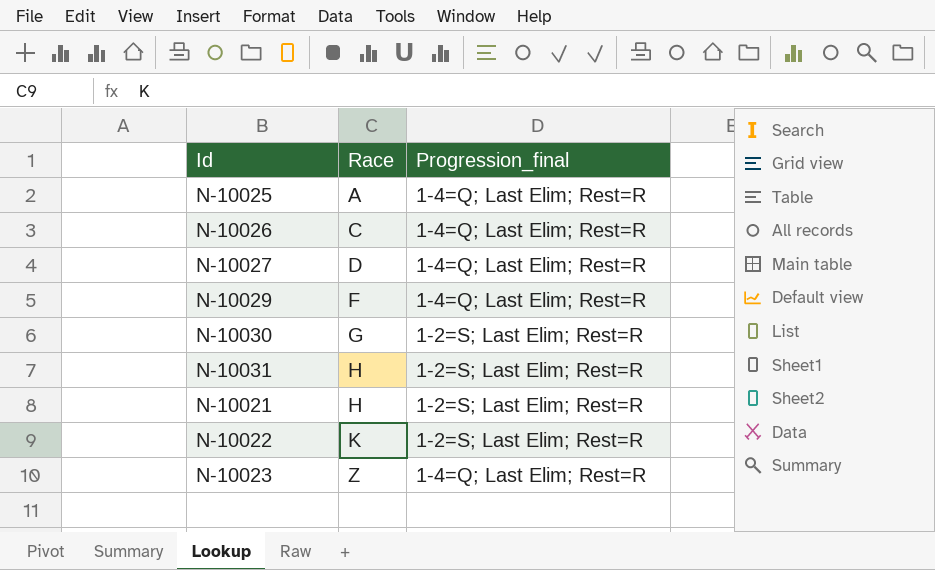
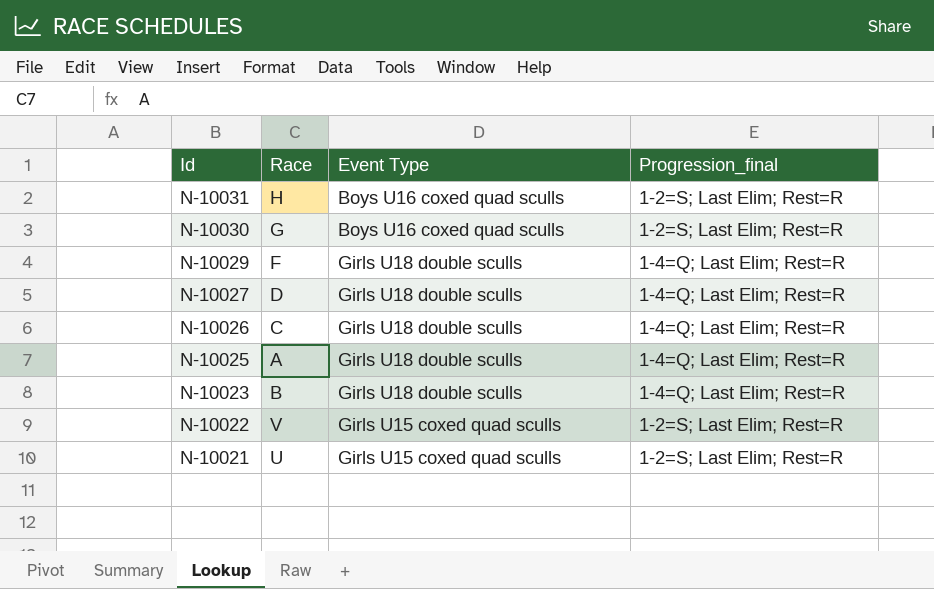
row order: Race ascending -> Id descending
column Event Type | position: none -> 3
N-10023 | Race: Z -> B
N-10022 | Race: K -> V
N-10021 | Race: H -> U

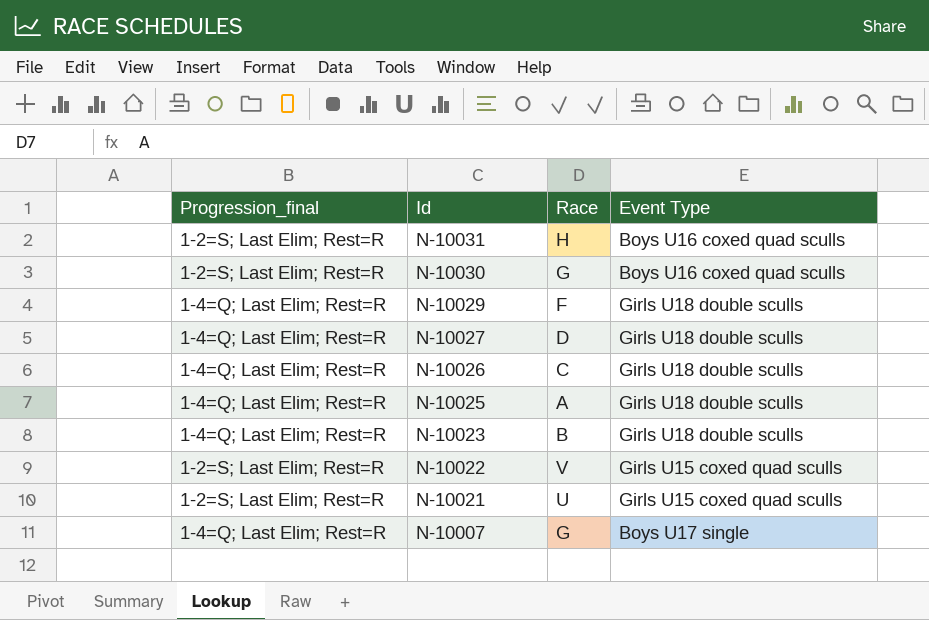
column Progression_final | position: 4 -> 1
row N-10007: none -> 1-4=Q; Last Elim; Rest=R | G | Boys U17 single

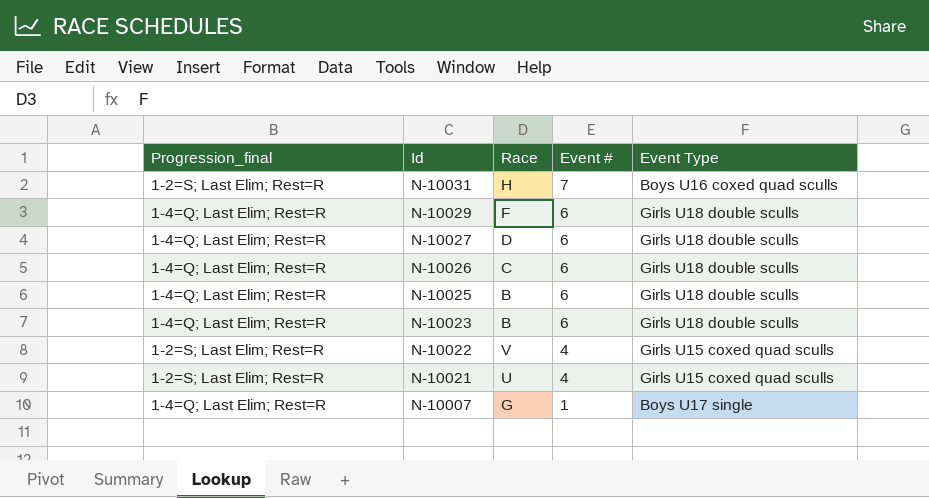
column Event # | position: none -> 4
row N-10030: 1-2=S; Last Elim; Rest=R | G | Boys U16 coxed quad sculls -> none
N-10025 | Race: A -> B

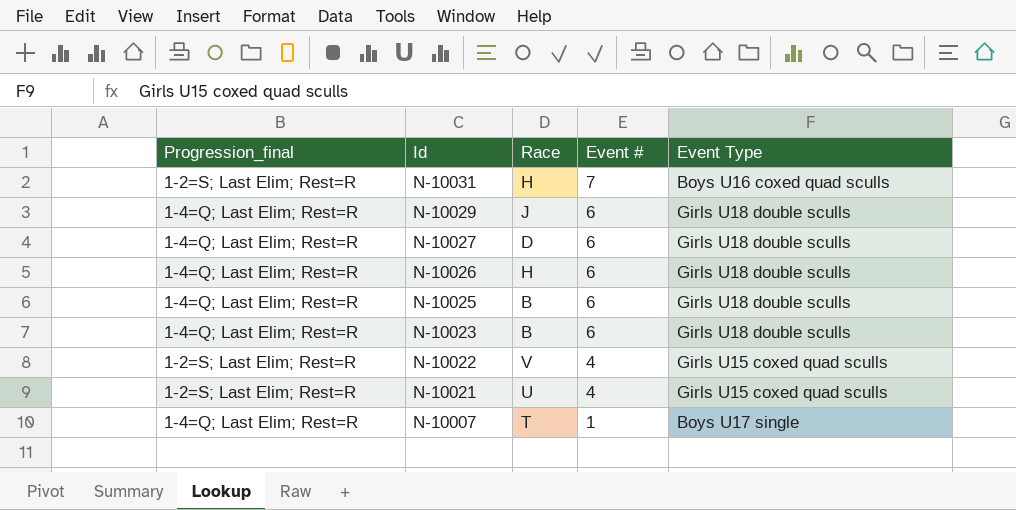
N-10029 | Race: F -> J
N-10026 | Race: C -> H
N-10007 | Race: G -> T

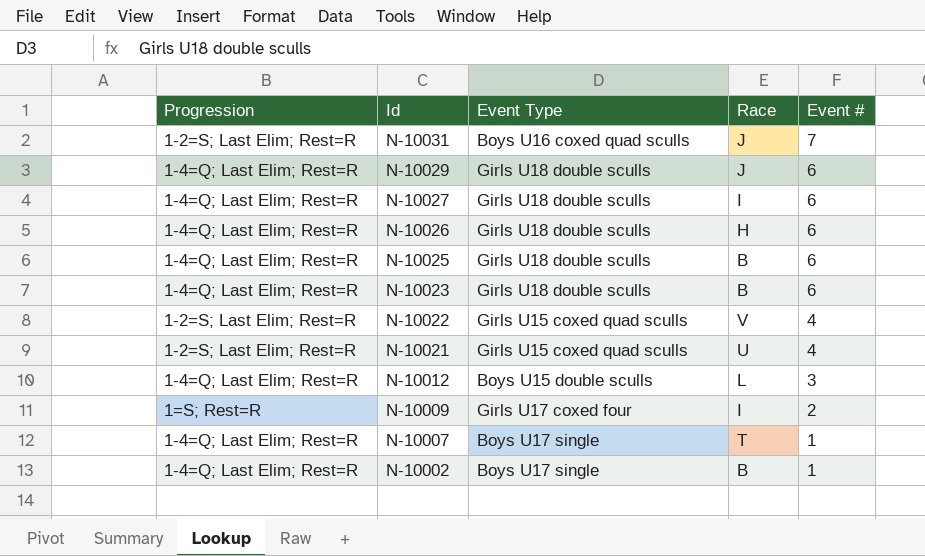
column name: Progression_final -> Progression
column Event Type | position: 5 -> 3
N-10031 | Race: H -> J
N-10027 | Race: D -> I
row N-10012: none -> 1-4=Q; Last Elim; Rest=R | Boys U15 double sculls | L | 3
row N-10009: none -> 1=S; Rest=R | Girls U17 coxed four | I | 2
row N-10002: none -> 1-4=Q; Last Elim; Rest=R | Boys U17 single | B | 1

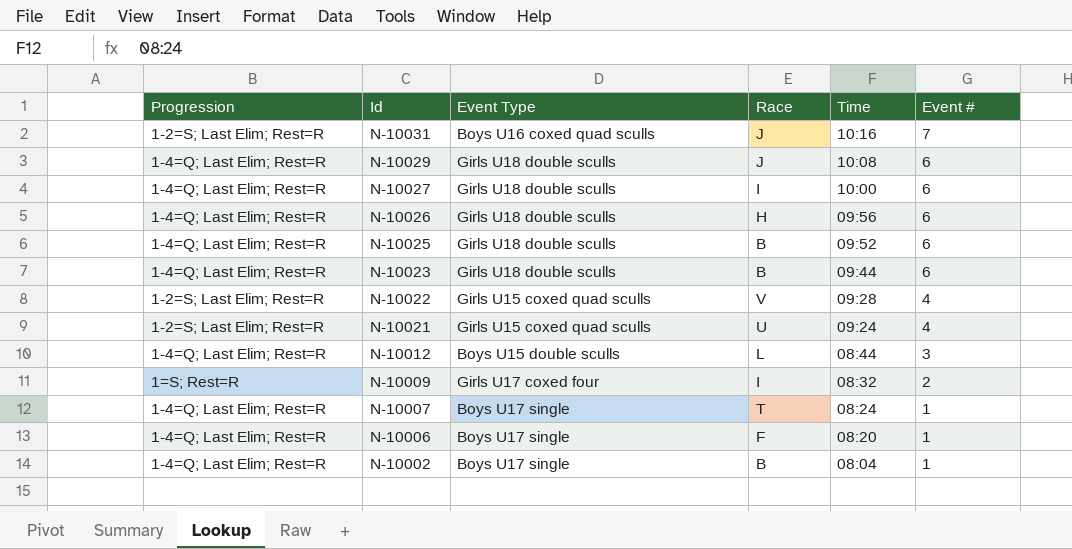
column Time | position: none -> 5
row N-10006: none -> 1-4=Q; Last Elim; Rest=R | Boys U17 single | F | 08:20 | 1

